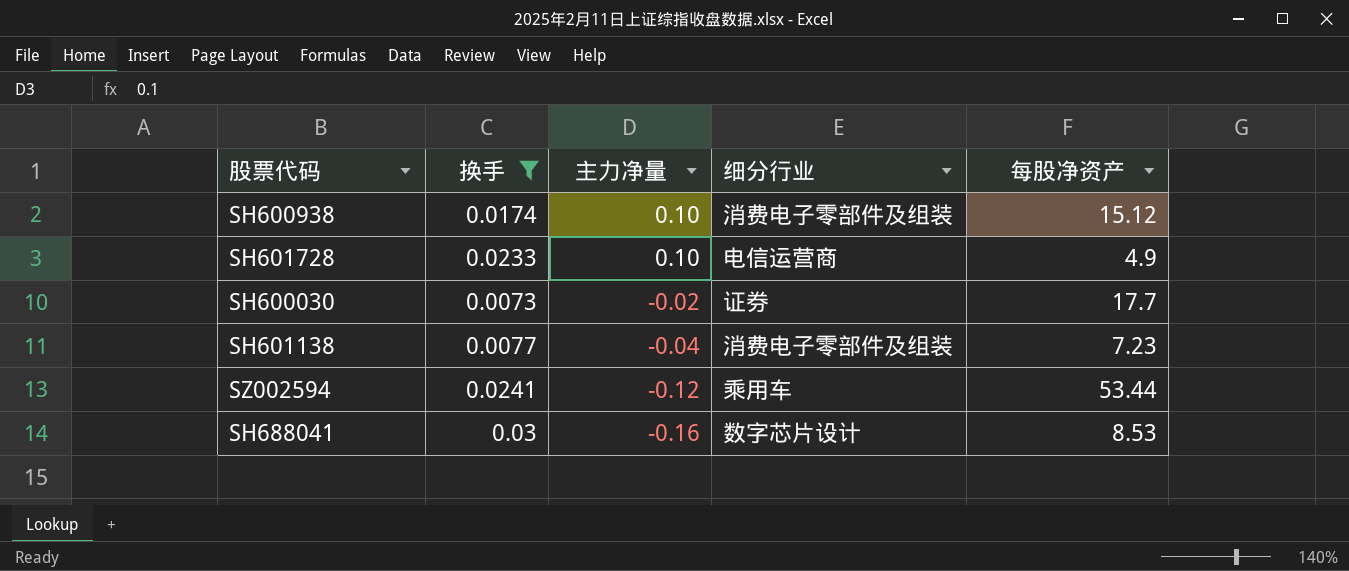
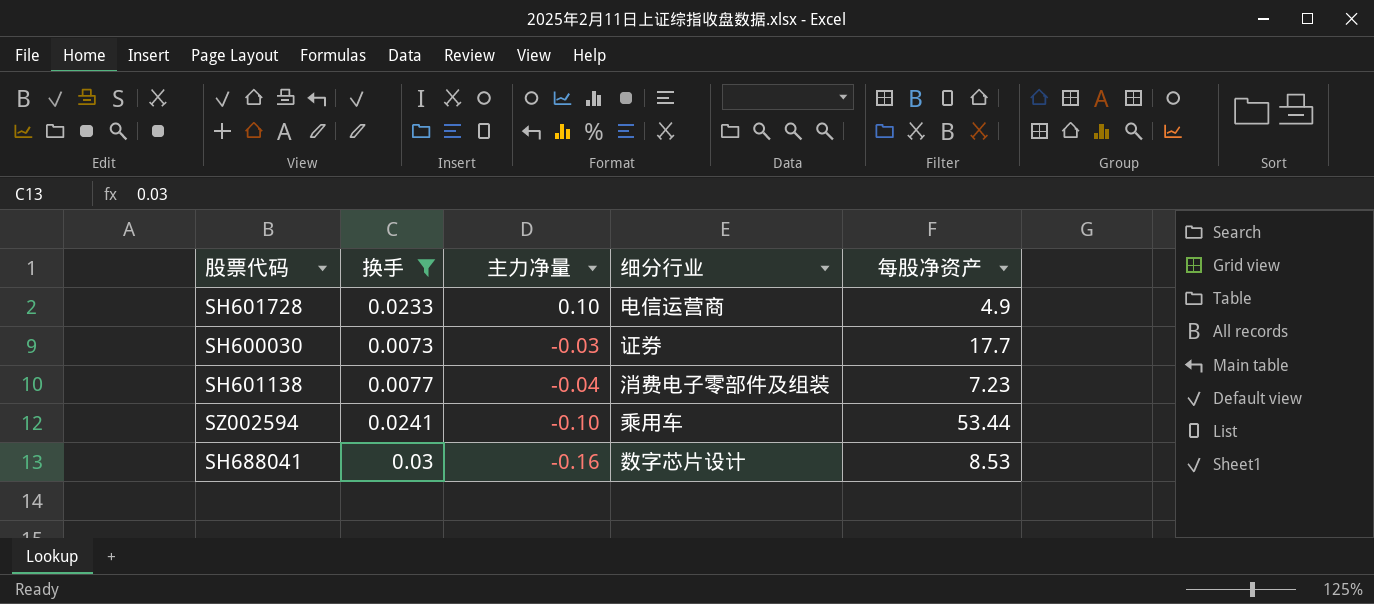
row SH600938: 0.0174 | 0.10 | 消费电子零部件及组装 | 15.12 -> none
SH600030 | 主力净量: -0.02 -> -0.03
SZ002594 | 主力净量: -0.12 -> -0.10

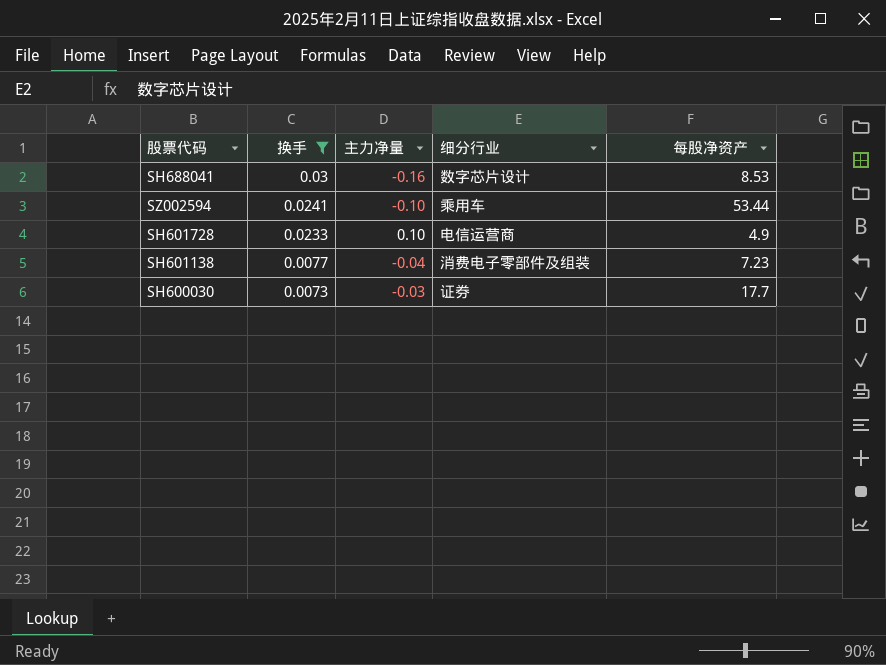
row order: 主力净量 descending -> 换手 descending

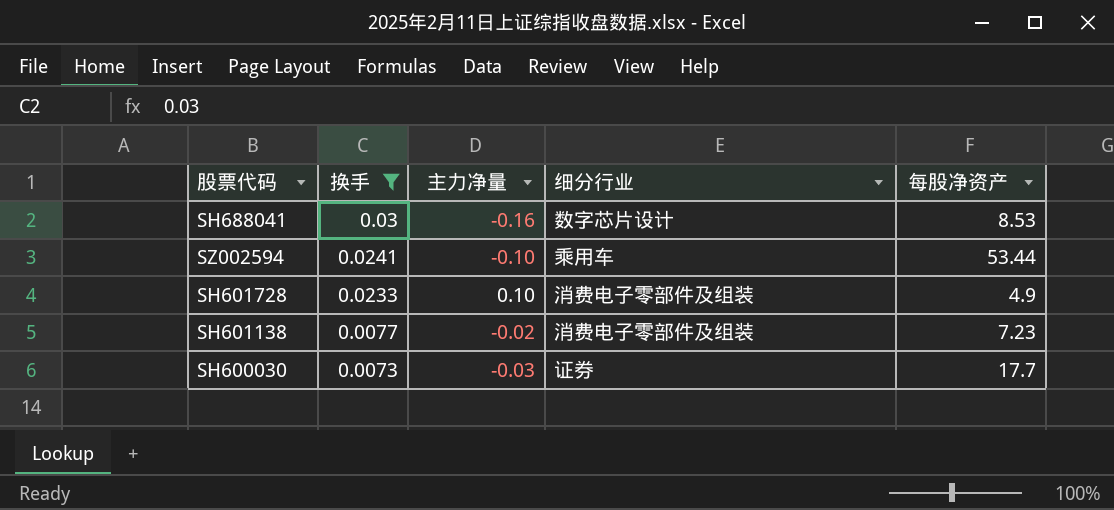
SH601728 | 细分行业: 电信运营商 -> 消费电子零部件及组装
SH601138 | 主力净量: -0.04 -> -0.02

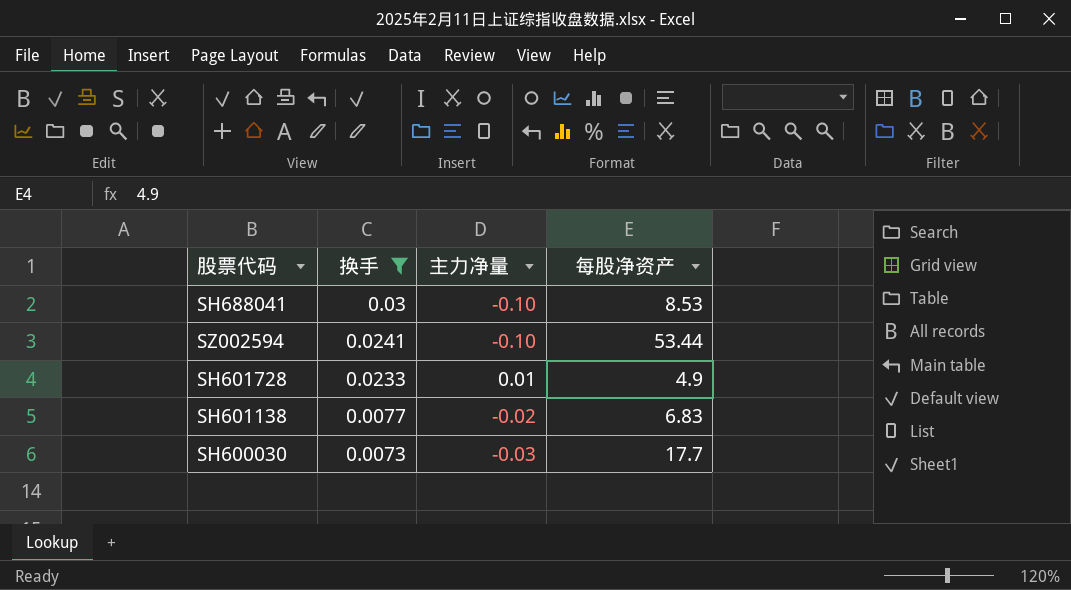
column 细分行业 | position: 4 -> none
SH688041 | 主力净量: -0.16 -> -0.10
SH601728 | 主力净量: 0.10 -> 0.01
SH601138 | 每股净资产: 7.23 -> 6.83

